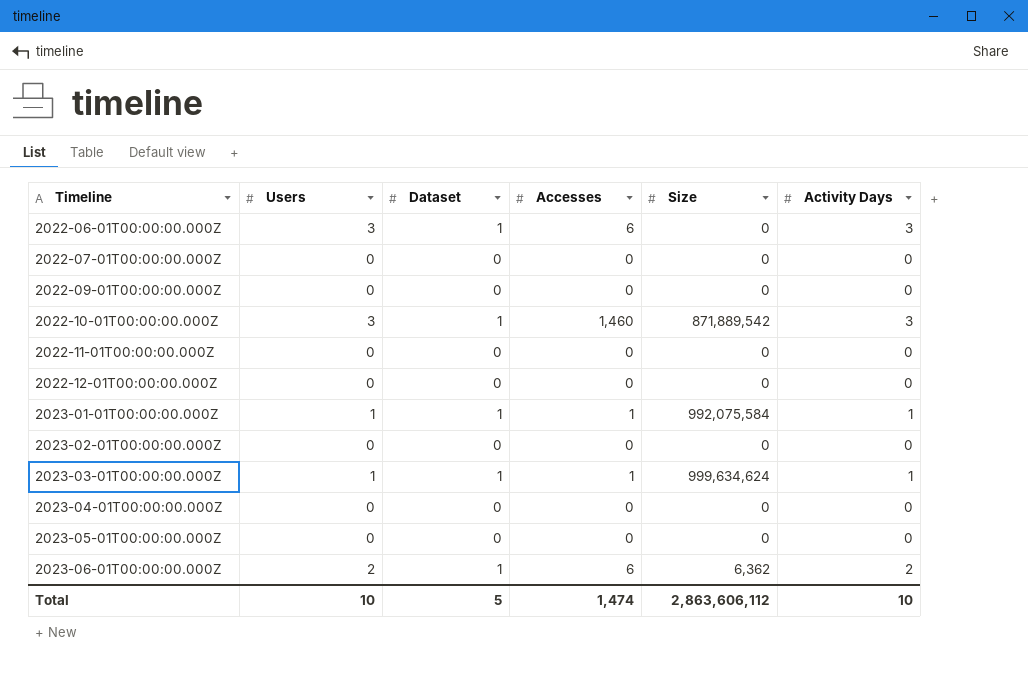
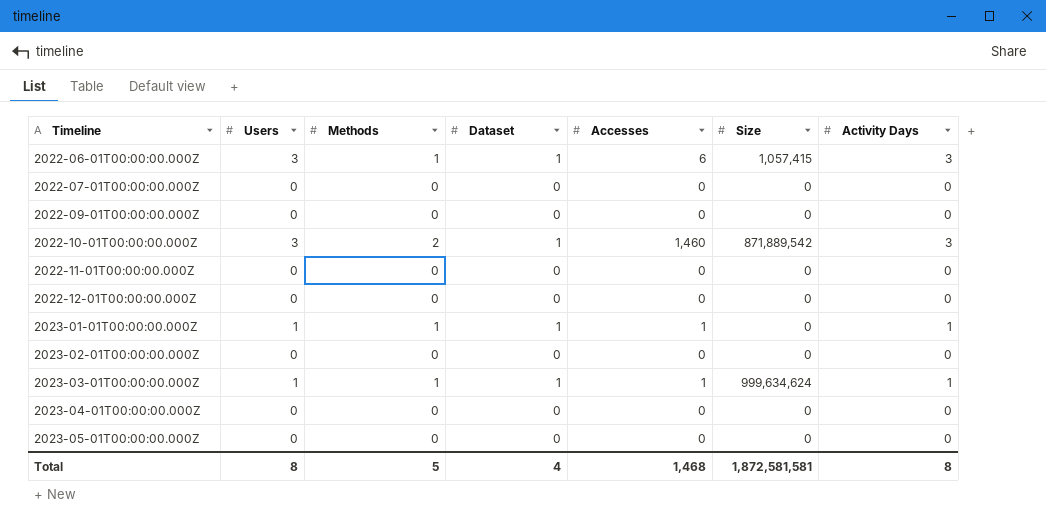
column Methods | position: none -> 3
row 2023-06-01T00:00:00.000Z: 2 | 1 | 6 | 6,362 | 2 -> none
2022-06-01T00:00:00.000Z | Size: 0 -> 1,057,415
2023-01-01T00:00:00.000Z | Size: 992,075,584 -> 0
Total | Users: 10 -> 8
Total | Dataset: 5 -> 4
Total | Accesses: 1,474 -> 1,468
Total | Size: 2,863,606,112 -> 1,872,581,581
Total | Activity Days: 10 -> 8

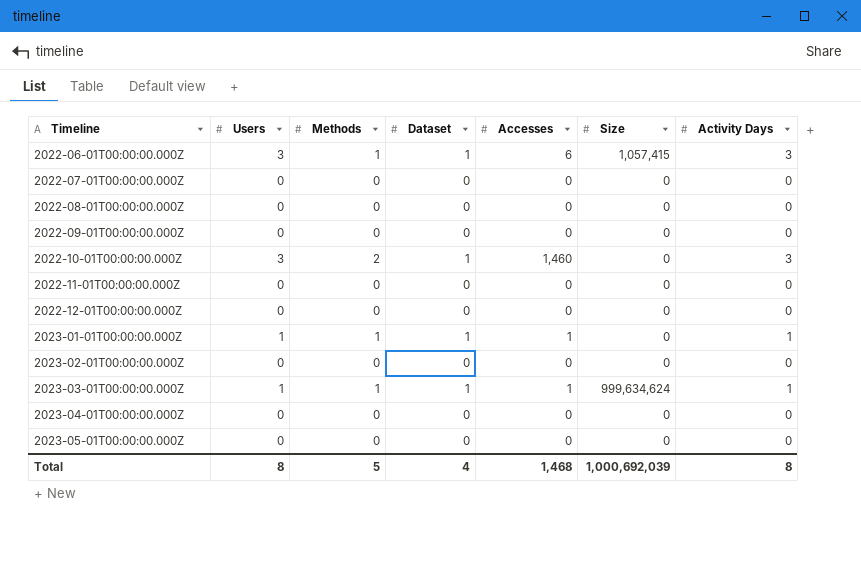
row 2022-08-01T00:00:00.000Z: none -> 0 | 0 | 0 | 0 | 0 | 0
2022-10-01T00:00:00.000Z | Size: 871,889,542 -> 0
Total | Size: 1,872,581,581 -> 1,000,692,039

